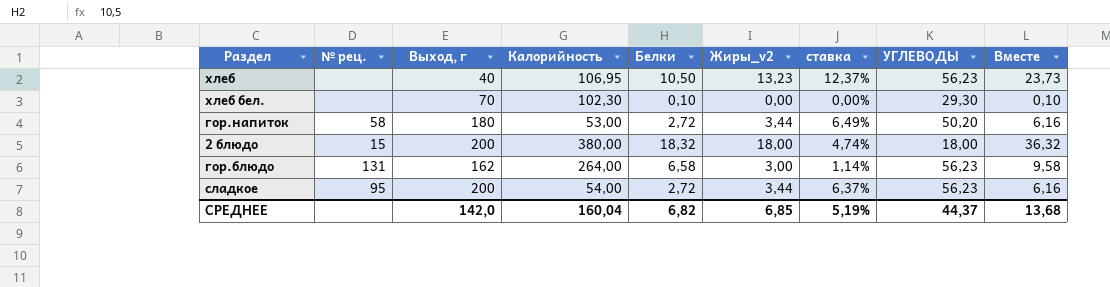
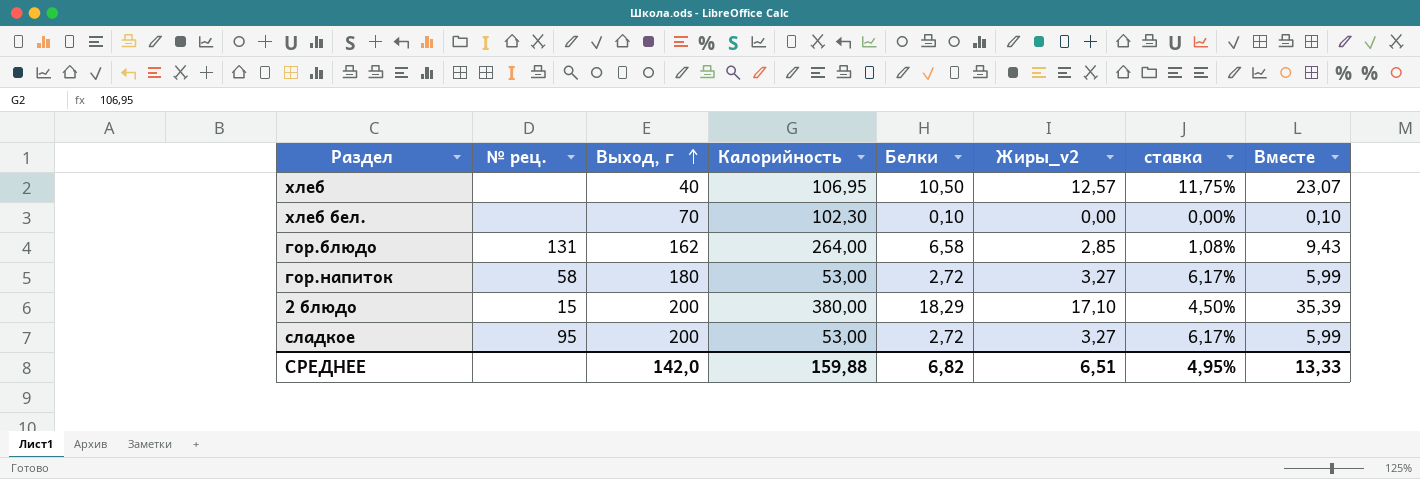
row order: none -> Выход, г ascending
column УГЛЕВОДЫ | position: 8 -> none
хлеб | Жиры_v2: 13,23 -> 12,57
хлеб | ставка: 12,37% -> 11,75%
хлеб | Вместе: 23,73 -> 23,07
гор.блюдо | Жиры_v2: 3,00 -> 2,85
гор.блюдо | ставка: 1,14% -> 1,08%
гор.блюдо | Вместе: 9,58 -> 9,43
гор.напиток | Жиры_v2: 3,44 -> 3,27
гор.напиток | ставка: 6,49% -> 6,17%
гор.напиток | Вместе: 6,16 -> 5,99
2 блюдо | Белки: 18,32 -> 18,29
2 блюдо | Жиры_v2: 18,00 -> 17,10
2 блюдо | ставка: 4,74% -> 4,50%
2 блюдо | Вместе: 36,32 -> 35,39
сладкое | Калорийность: 54,00 -> 53,00
сладкое | Жиры_v2: 3,44 -> 3,27
сладкое | ставка: 6,37% -> 6,17%
сладкое | Вместе: 6,16 -> 5,99
СРЕДНЕЕ | Калорийность: 160,04 -> 159,88
СРЕДНЕЕ | Жиры_v2: 6,85 -> 6,51
СРЕДНЕЕ | ставка: 5,19% -> 4,95%
СРЕДНЕЕ | Вместе: 13,68 -> 13,33

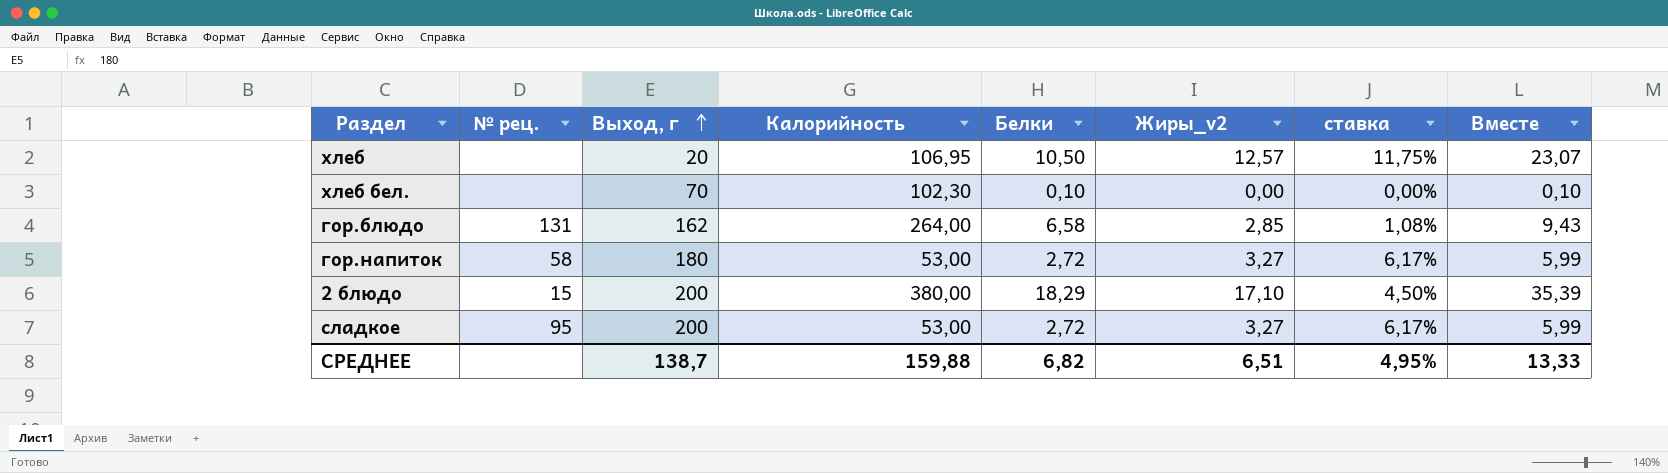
хлеб | Выход, г: 40 -> 20
СРЕДНЕЕ | Выход, г: 142,0 -> 138,7

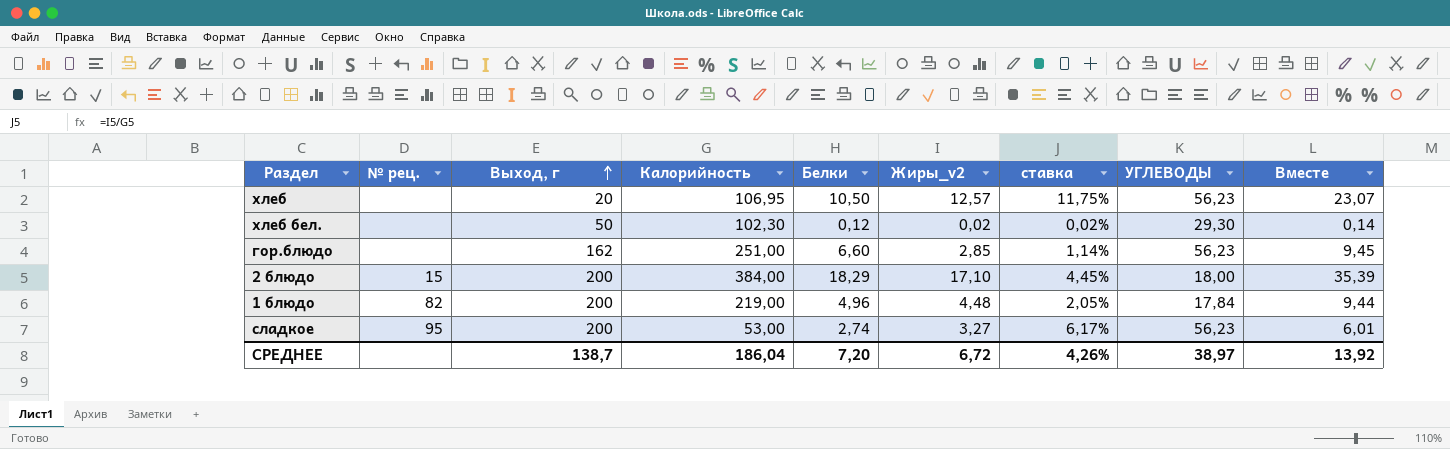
column УГЛЕВОДЫ | position: none -> 8
row гор.напиток: 58 | 180 | 53,00 | 2,72 | 3,27 | 6,17% | 5,99 -> none
хлеб бел. | Выход, г: 70 -> 50
хлеб бел. | Белки: 0,10 -> 0,12
хлеб бел. | Жиры_v2: 0,00 -> 0,02
хлеб бел. | ставка: 0,00% -> 0,02%
хлеб бел. | Вместе: 0,10 -> 0,14
гор.блюдо | № рец.: 131 -> none
гор.блюдо | Калорийность: 264,00 -> 251,00
гор.блюдо | Белки: 6,58 -> 6,60
гор.блюдо | ставка: 1,08% -> 1,14%
гор.блюдо | Вместе: 9,43 -> 9,45
2 блюдо | Калорийность: 380,00 -> 384,00
2 блюдо | ставка: 4,50% -> 4,45%
row 1 блюдо: none -> 82 | 200 | 219,00 | 4,96 | 4,48 | 2,05% | 17,84 | 9,44
сладкое | Белки: 2,72 -> 2,74
сладкое | Вместе: 5,99 -> 6,01
СРЕДНЕЕ | Калорийность: 159,88 -> 186,04
СРЕДНЕЕ | Белки: 6,82 -> 7,20
СРЕДНЕЕ | Жиры_v2: 6,51 -> 6,72
СРЕДНЕЕ | ставка: 4,95% -> 4,26%
СРЕДНЕЕ | Вместе: 13,33 -> 13,92

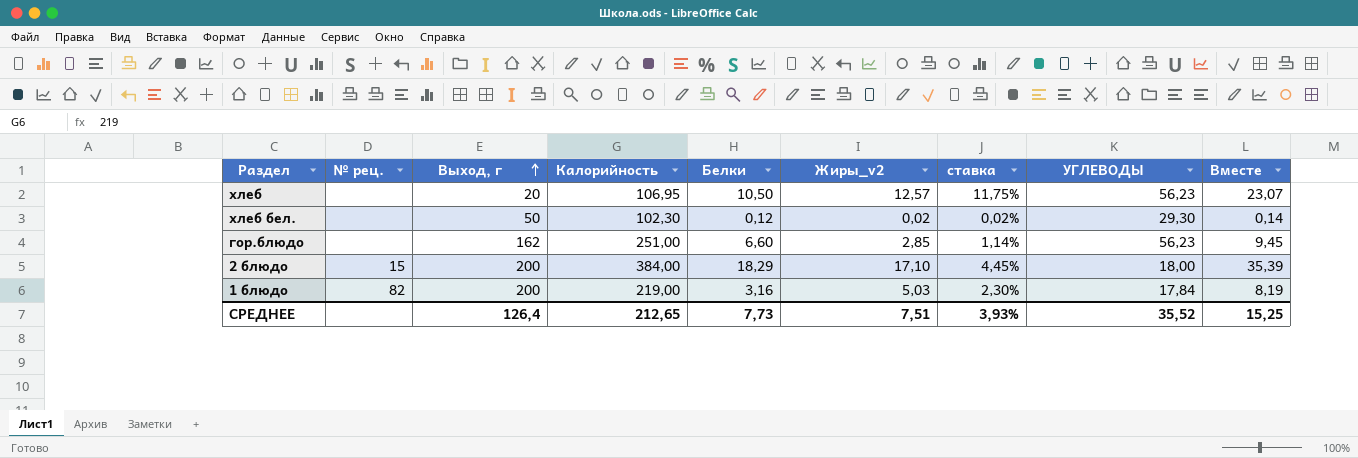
row сладкое: 95 | 200 | 53,00 | 2,74 | 3,27 | 6,17% | 56,23 | 6,01 -> none
1 блюдо | Белки: 4,96 -> 3,16
1 блюдо | Жиры_v2: 4,48 -> 5,03
1 блюдо | ставка: 2,05% -> 2,30%
1 блюдо | Вместе: 9,44 -> 8,19
СРЕДНЕЕ | Выход, г: 138,7 -> 126,4
СРЕДНЕЕ | Калорийность: 186,04 -> 212,65
СРЕДНЕЕ | Белки: 7,20 -> 7,73
СРЕДНЕЕ | Жиры_v2: 6,72 -> 7,51
СРЕДНЕЕ | ставка: 4,26% -> 3,93%
СРЕДНЕЕ | УГЛЕВОДЫ: 38,97 -> 35,52
СРЕДНЕЕ | Вместе: 13,92 -> 15,25

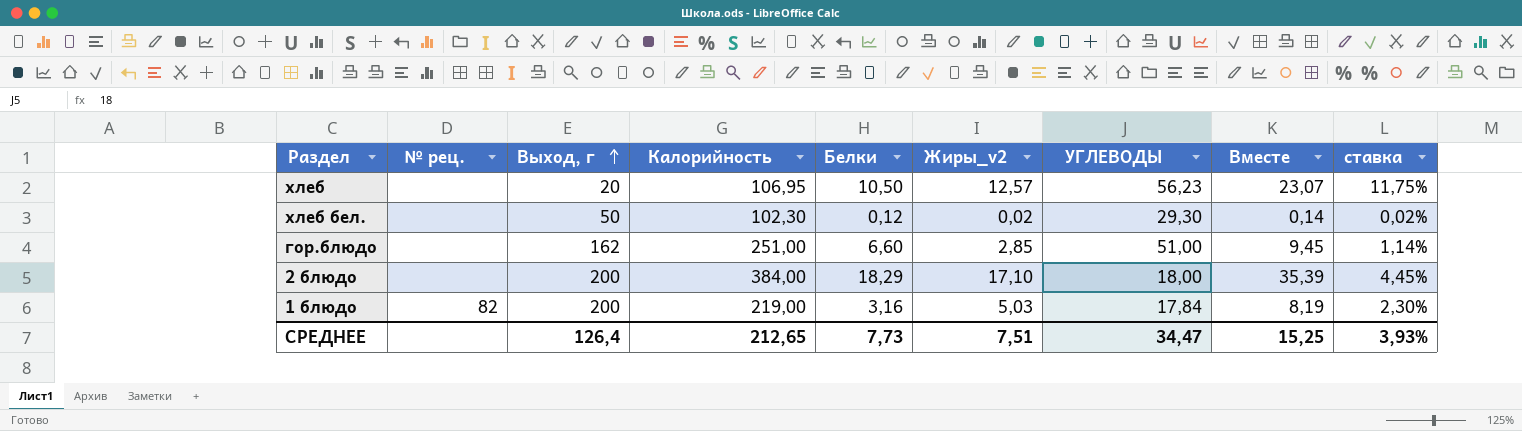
column ставка | position: 7 -> 9
гор.блюдо | УГЛЕВОДЫ: 56,23 -> 51,00
2 блюдо | № рец.: 15 -> none
СРЕДНЕЕ | УГЛЕВОДЫ: 35,52 -> 34,47

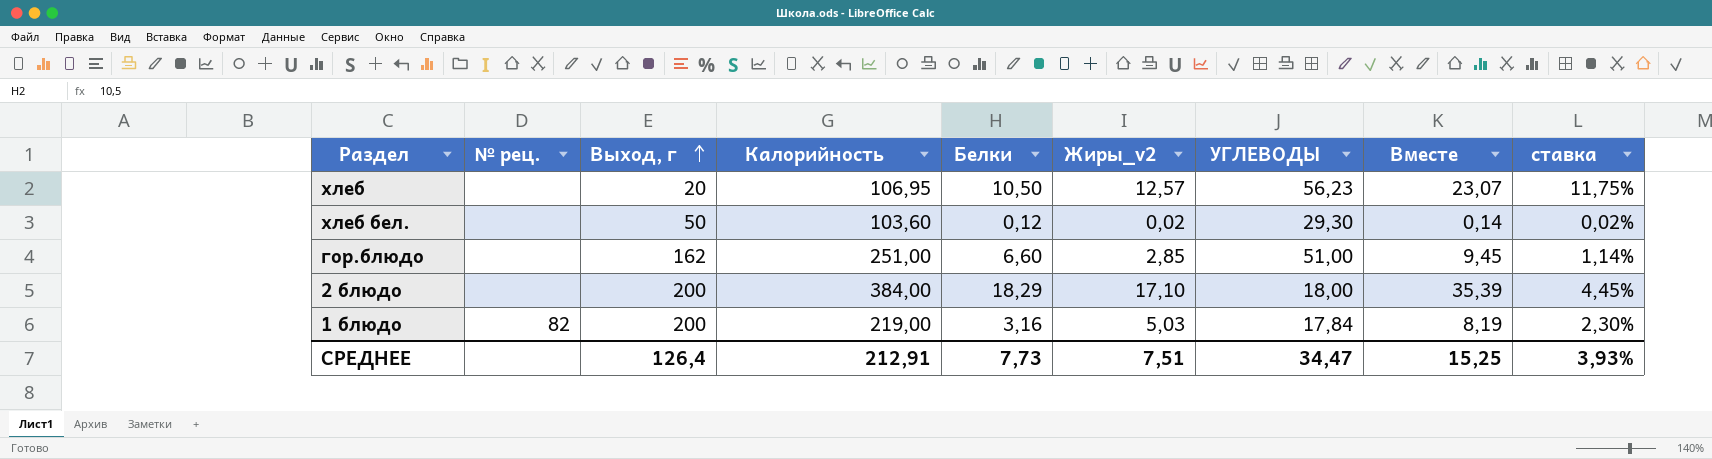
хлеб бел. | Калорийность: 102,30 -> 103,60
СРЕДНЕЕ | Калорийность: 212,65 -> 212,91

